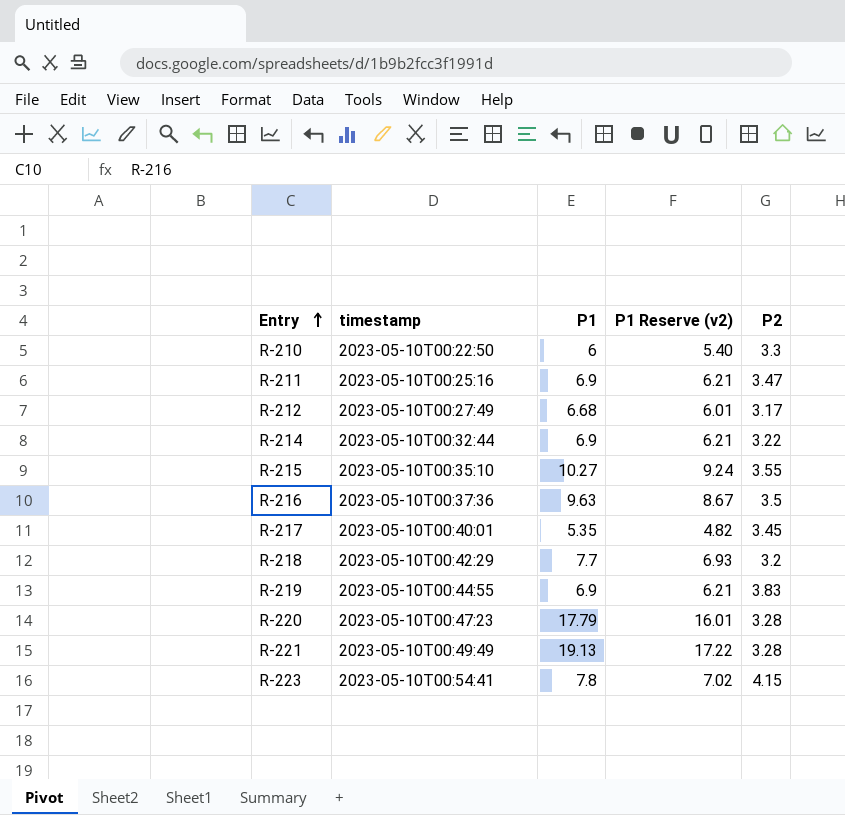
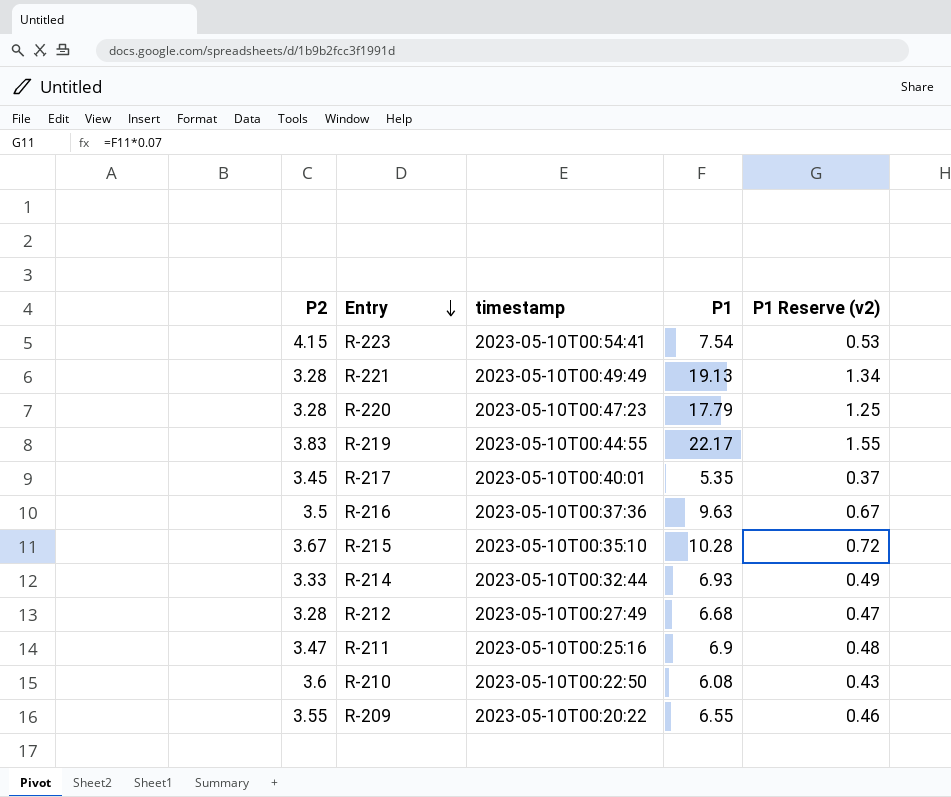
row order: Entry ascending -> Entry descending
column P2 | position: 5 -> 1
column P1 Reserve (v2) | formula: [P1] * 0.9 -> [P1] * 0.07
row R-218: 2023-05-10T00:42:29 | 7.7 | 6.93 | 3.2 -> none
R-223 | P1: 7.8 -> 7.54
R-219 | P1: 6.9 -> 22.17
R-215 | P2: 3.55 -> 3.67
R-215 | P1: 10.27 -> 10.28
R-214 | P2: 3.22 -> 3.33
R-214 | P1: 6.9 -> 6.93
R-212 | P2: 3.17 -> 3.28
R-210 | P2: 3.3 -> 3.6
R-210 | P1: 6 -> 6.08
row R-209: none -> 3.55 | 2023-05-10T00:20:22 | 6.55 | 0.46

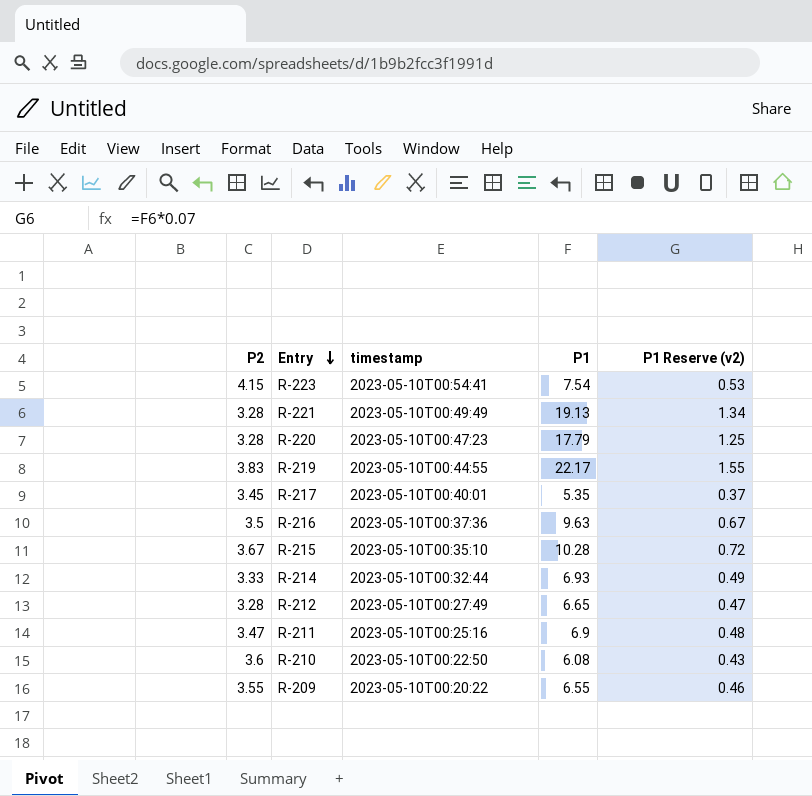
R-212 | P1: 6.68 -> 6.65

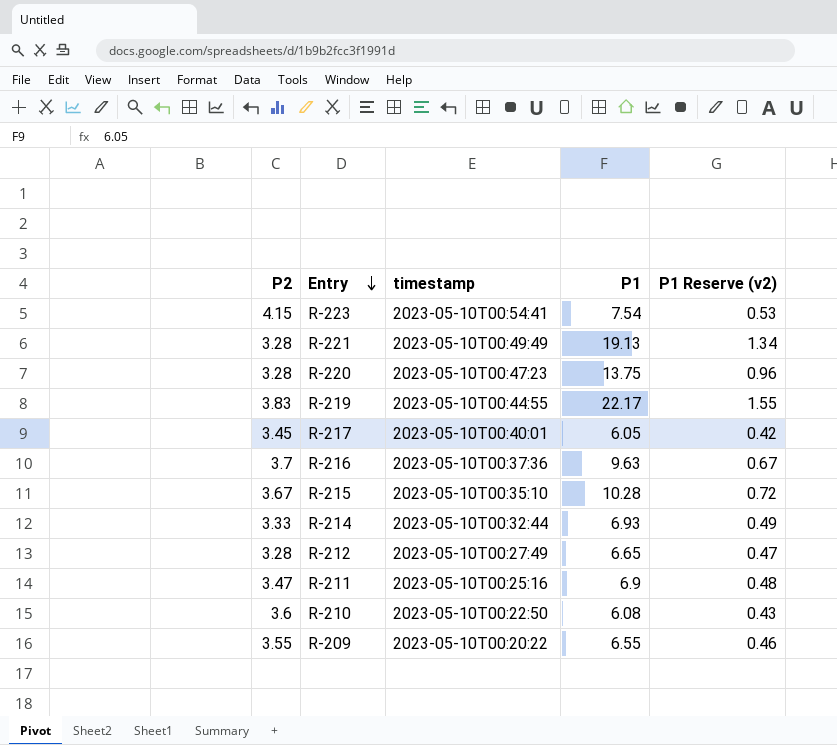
R-220 | P1: 17.79 -> 13.75
R-220 | P1 Reserve (v2): 1.25 -> 0.96
R-217 | P1: 5.35 -> 6.05
R-217 | P1 Reserve (v2): 0.37 -> 0.42
R-216 | P2: 3.5 -> 3.7

